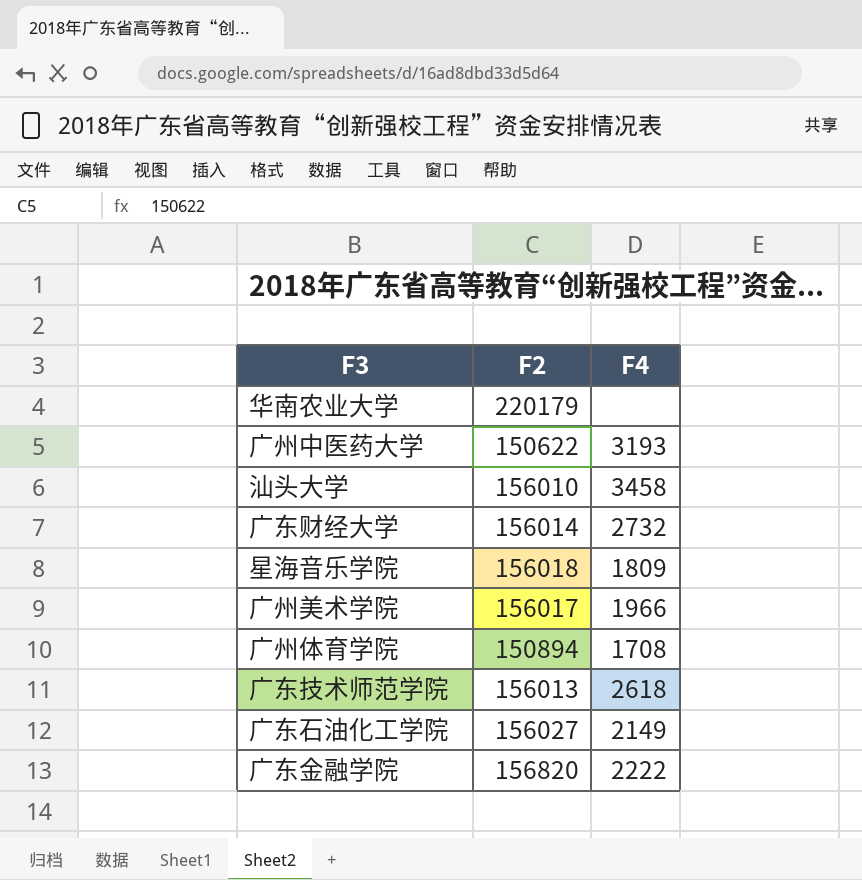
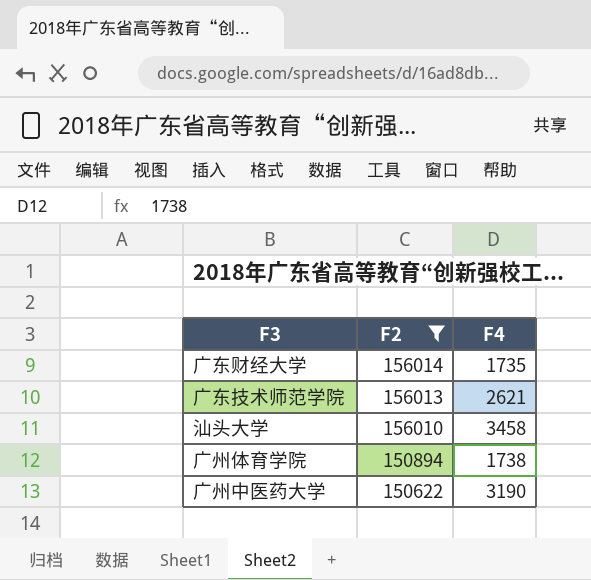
filter: none -> F2 <= 156014
row order: none -> F2 descending
广东财经大学 | F4: 2732 -> 1735
广东技术师范学院 | F4: 2618 -> 2621
广州体育学院 | F4: 1708 -> 1738
广州中医药大学 | F4: 3193 -> 3190

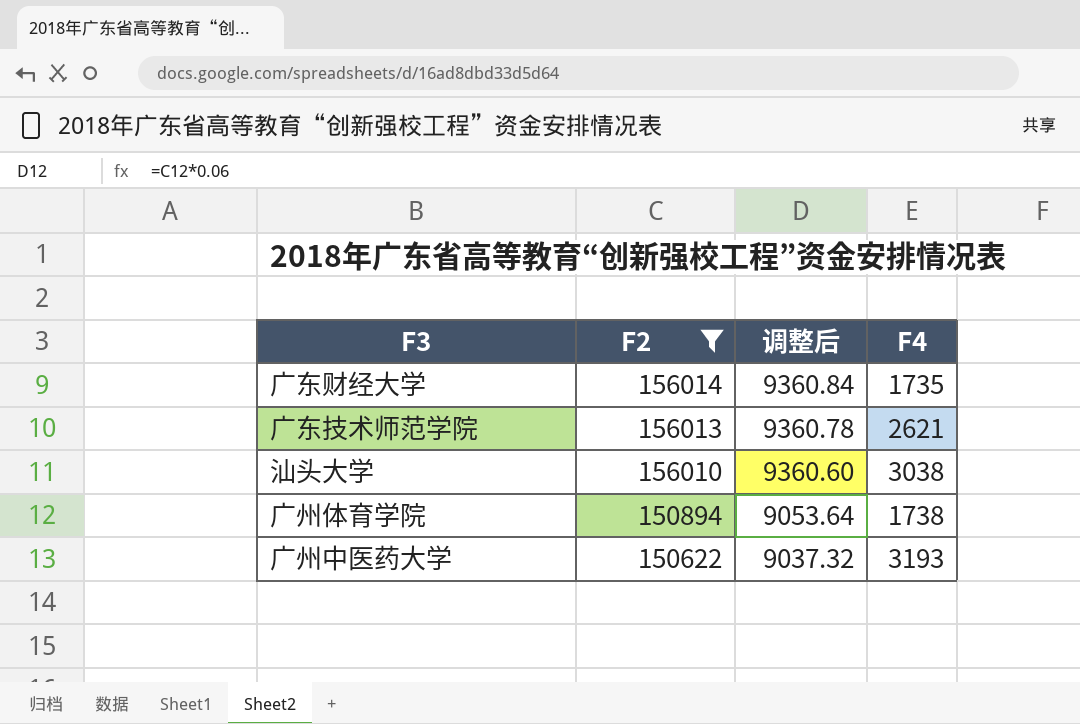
column 调整后 | formula: none -> [F2] * 0.06
汕头大学 | F4: 3458 -> 3038
广州中医药大学 | F4: 3190 -> 3193

